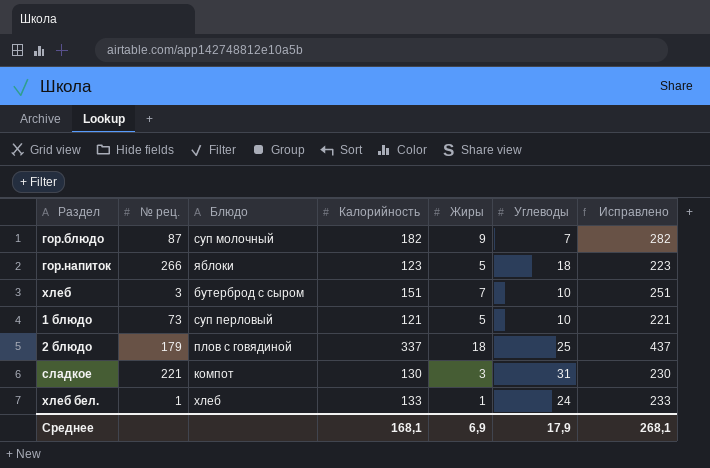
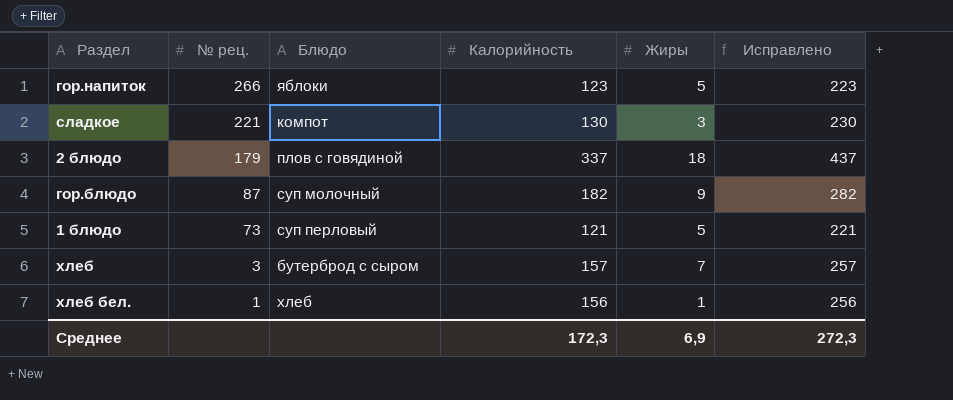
row order: none -> № рец. descending
column Углеводы | position: 6 -> none
хлеб | Калорийность: 151 -> 157
хлеб | Исправлено: 251 -> 257
хлеб бел. | Калорийность: 133 -> 156
хлеб бел. | Исправлено: 233 -> 256
Среднее | Калорийность: 168,1 -> 172,3
Среднее | Исправлено: 268,1 -> 272,3

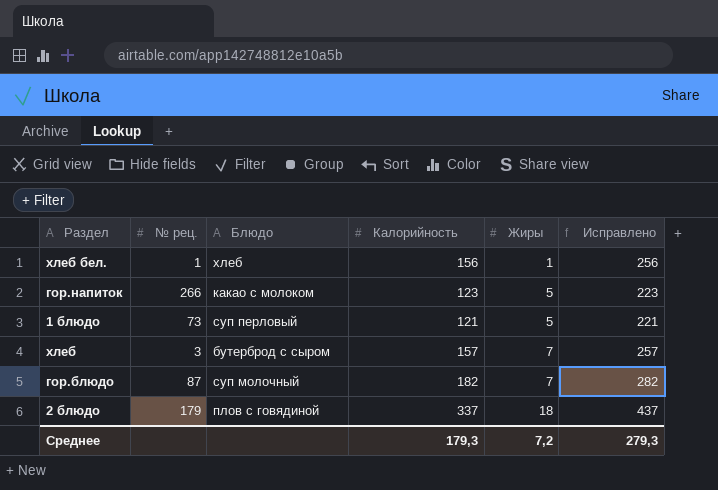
row order: № рец. descending -> Жиры ascending
row сладкое: 221 | компот | 130 | 3 | 230 -> none
гор.напиток | Блюдо: яблоки -> какао с молоком
гор.блюдо | Жиры: 9 -> 7
Среднее | Калорийность: 172,3 -> 179,3
Среднее | Жиры: 6,9 -> 7,2
Среднее | Исправлено: 272,3 -> 279,3

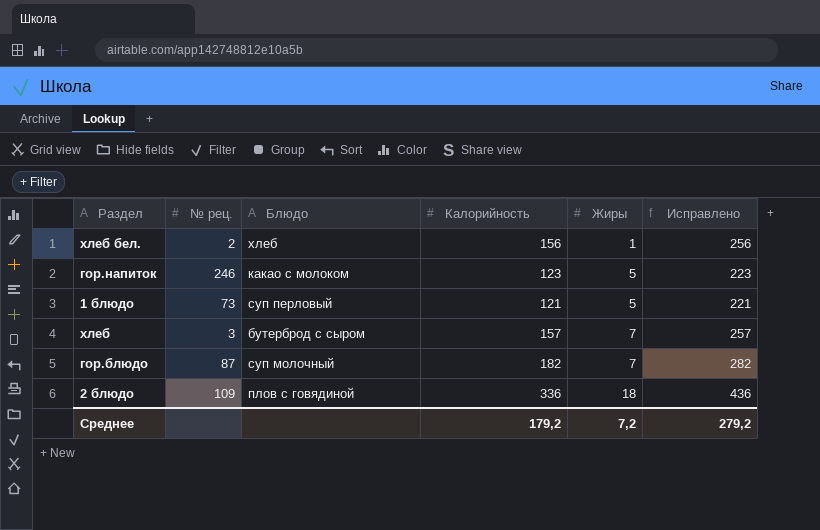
хлеб бел. | № рец.: 1 -> 2
гор.напиток | № рец.: 266 -> 246
2 блюдо | № рец.: 179 -> 109
2 блюдо | Калорийность: 337 -> 336
2 блюдо | Исправлено: 437 -> 436
Среднее | Калорийность: 179,3 -> 179,2
Среднее | Исправлено: 279,3 -> 279,2

